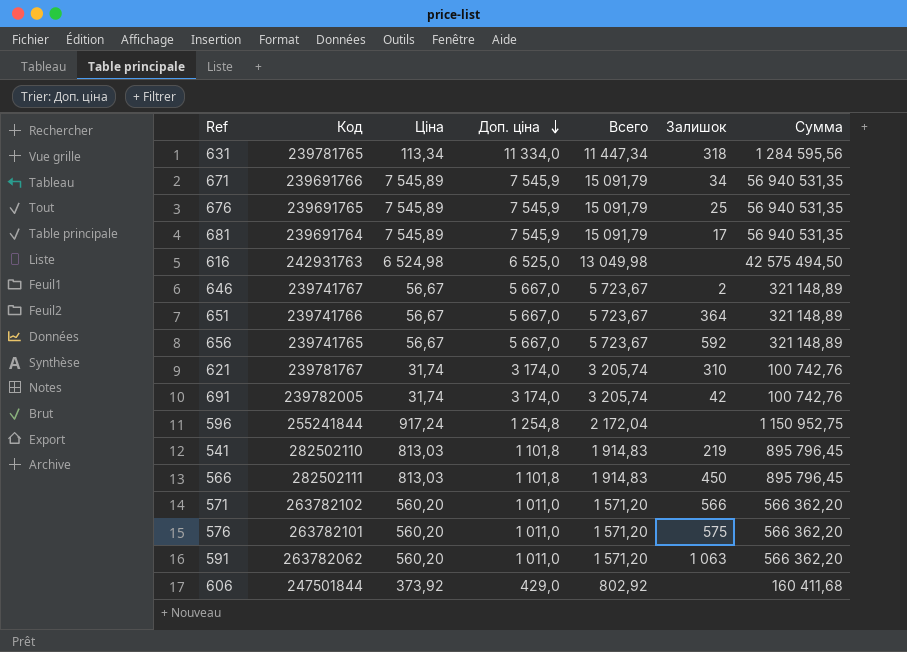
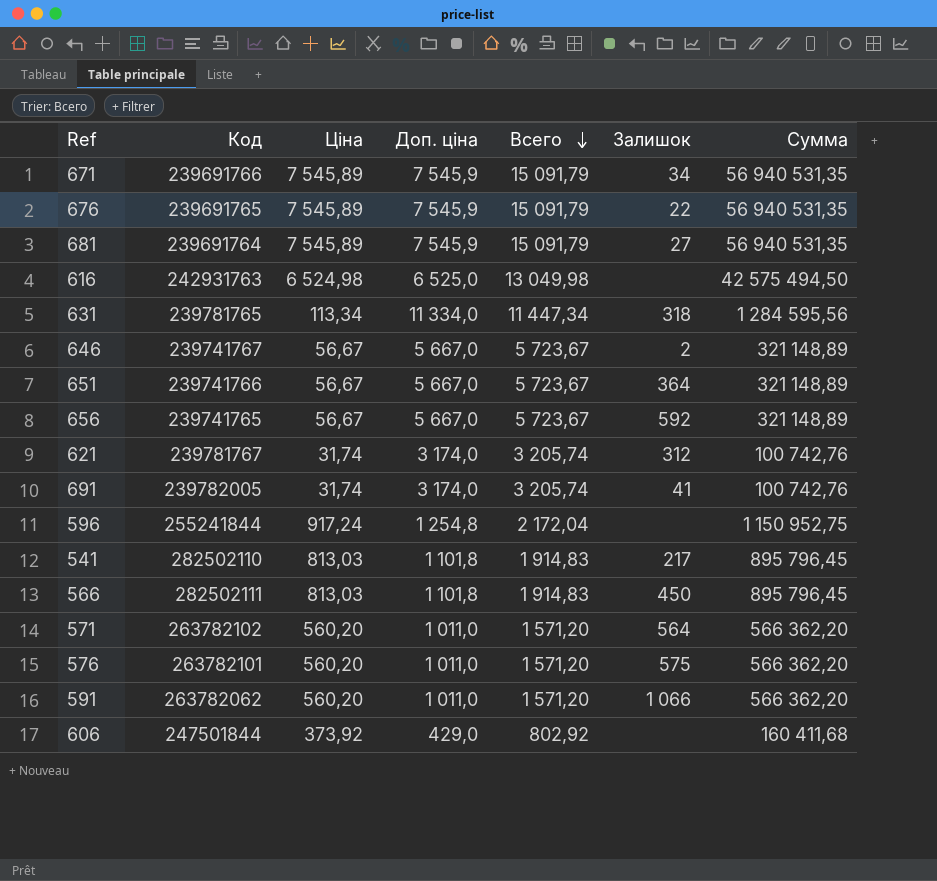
row order: Доп. ціна descending -> Всего descending
676 | Залишок: 25 -> 22
681 | Залишок: 17 -> 27
621 | Залишок: 310 -> 312
691 | Залишок: 42 -> 41
541 | Залишок: 219 -> 217
571 | Залишок: 566 -> 564
591 | Залишок: 1 063 -> 1 066

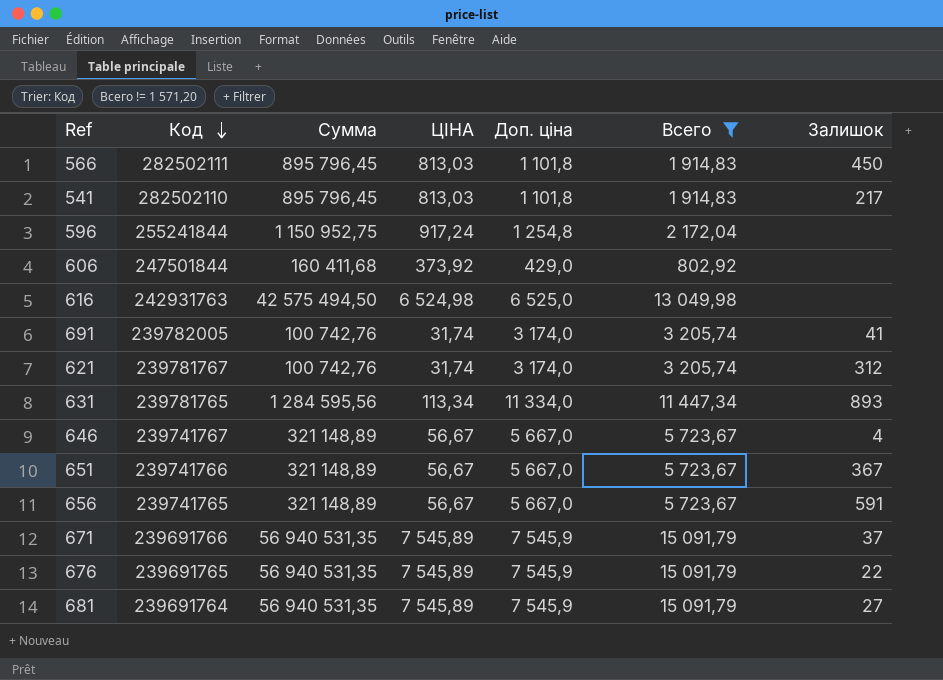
filter: none -> Всего != 1 571,20
row order: Всего descending -> Код descending
column Сумма | position: 7 -> 3
column name: Ціна -> ЦІНА
631 | Залишок: 318 -> 893
646 | Залишок: 2 -> 4
651 | Залишок: 364 -> 367
656 | Залишок: 592 -> 591
671 | Залишок: 34 -> 37

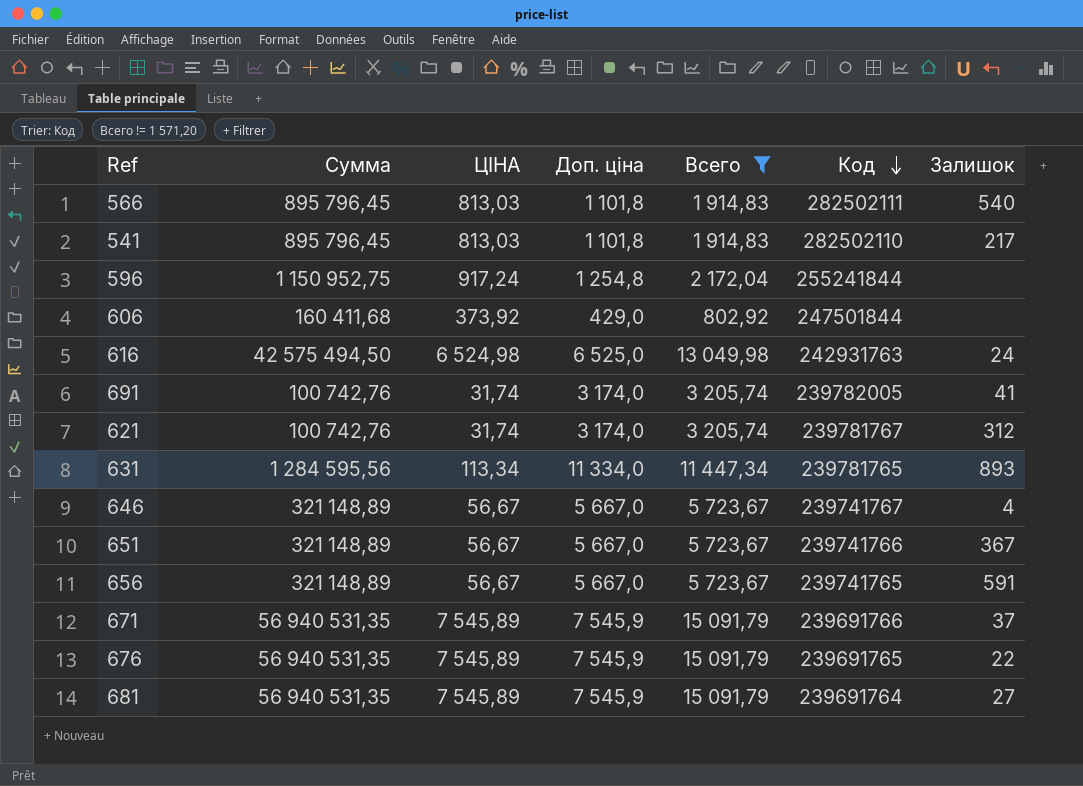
column Код | position: 2 -> 6
566 | Залишок: 450 -> 540
616 | Залишок: none -> 24

